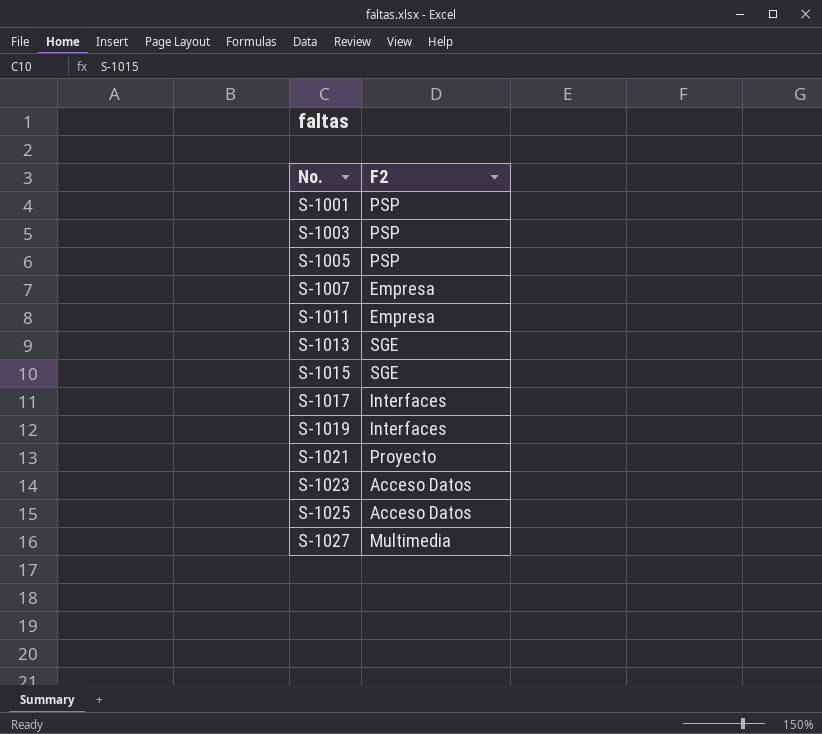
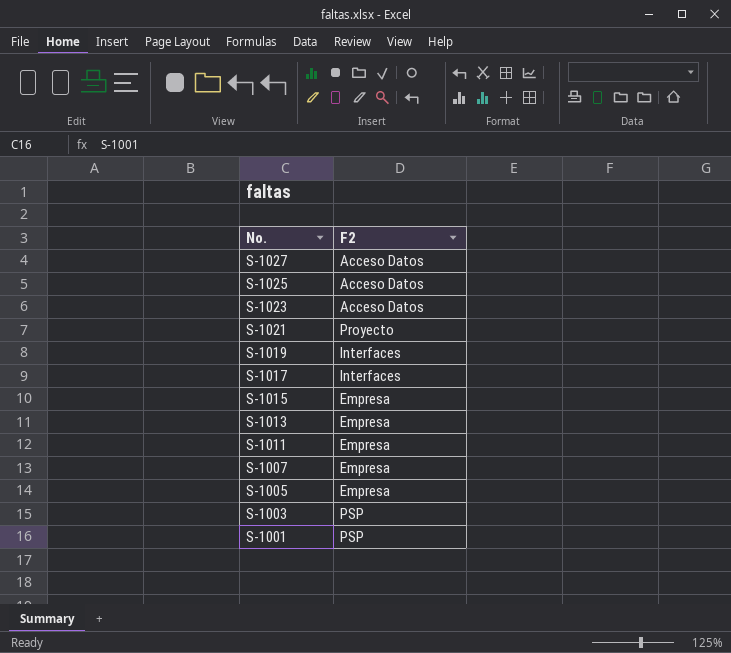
row order: No. ascending -> No. descending
S-1027 | F2: Multimedia -> Acceso Datos
S-1015 | F2: SGE -> Empresa
S-1013 | F2: SGE -> Empresa
S-1005 | F2: PSP -> Empresa

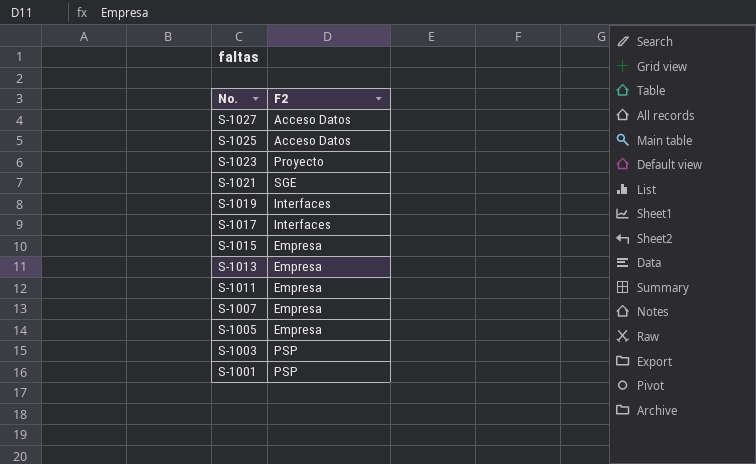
S-1023 | F2: Acceso Datos -> Proyecto
S-1021 | F2: Proyecto -> SGE

